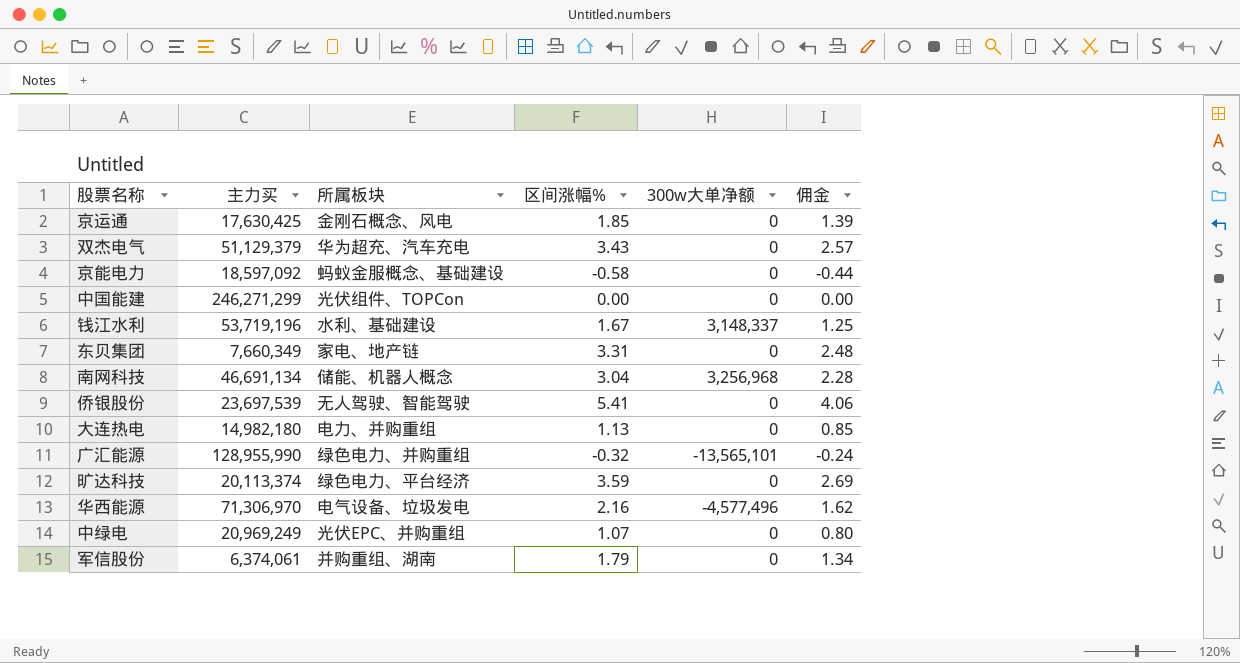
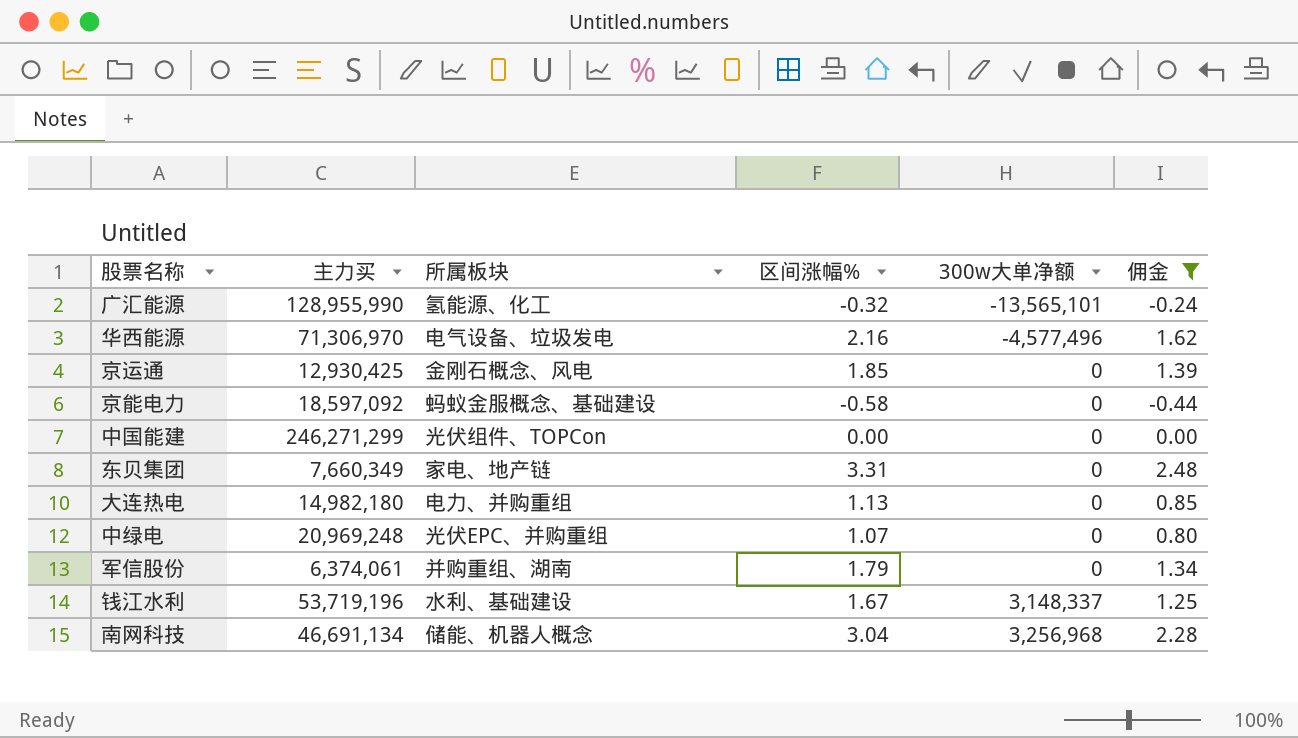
filter: none -> 佣金 <= 2.48
row order: none -> 300w大单净额 ascending
广汇能源 | 所属板块: 绿色电力、并购重组 -> 氢能源、化工
京运通 | 主力买: 17,630,425 -> 12,930,425
中绿电 | 主力买: 20,969,249 -> 20,969,248

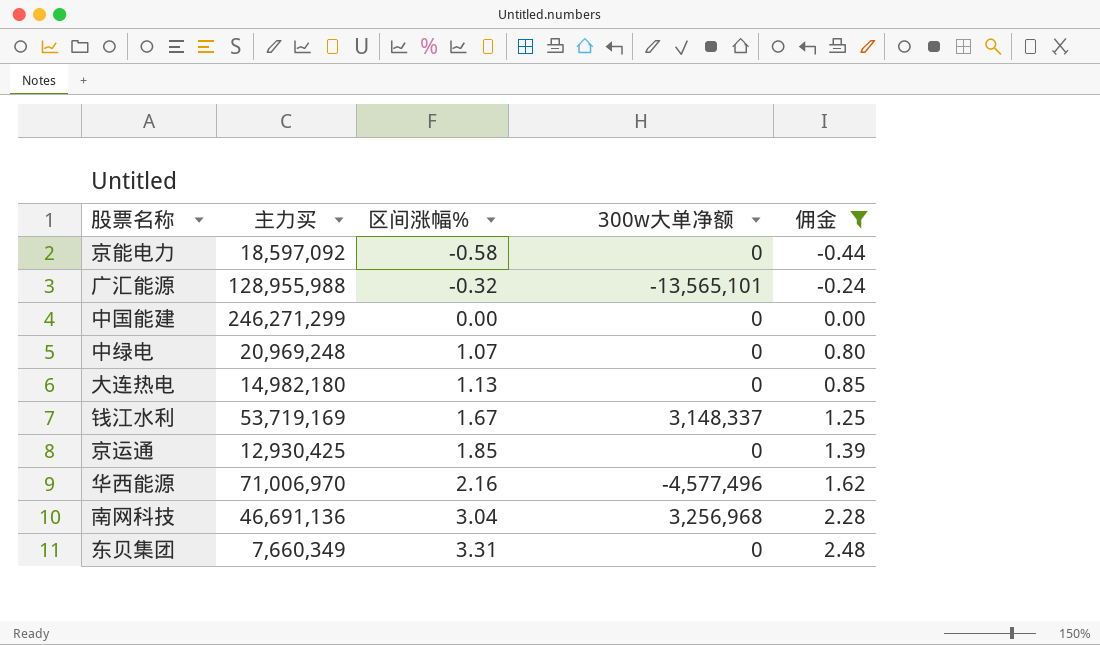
row order: 300w大单净额 ascending -> 区间涨幅% ascending
column 所属板块 | position: 3 -> none
row 军信股份: 6,374,061 | 并购重组、湖南 | 1.79 | 0 | 1.34 -> none
广汇能源 | 主力买: 128,955,990 -> 128,955,988
钱江水利 | 主力买: 53,719,196 -> 53,719,169
华西能源 | 主力买: 71,306,970 -> 71,006,970
南网科技 | 主力买: 46,691,134 -> 46,691,136

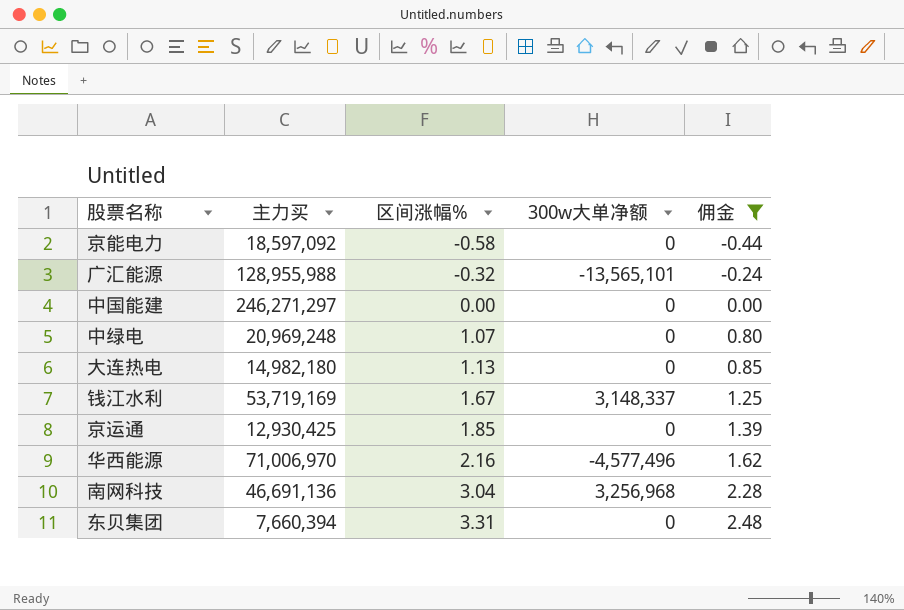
中国能建 | 主力买: 246,271,299 -> 246,271,297
东贝集团 | 主力买: 7,660,349 -> 7,660,394

